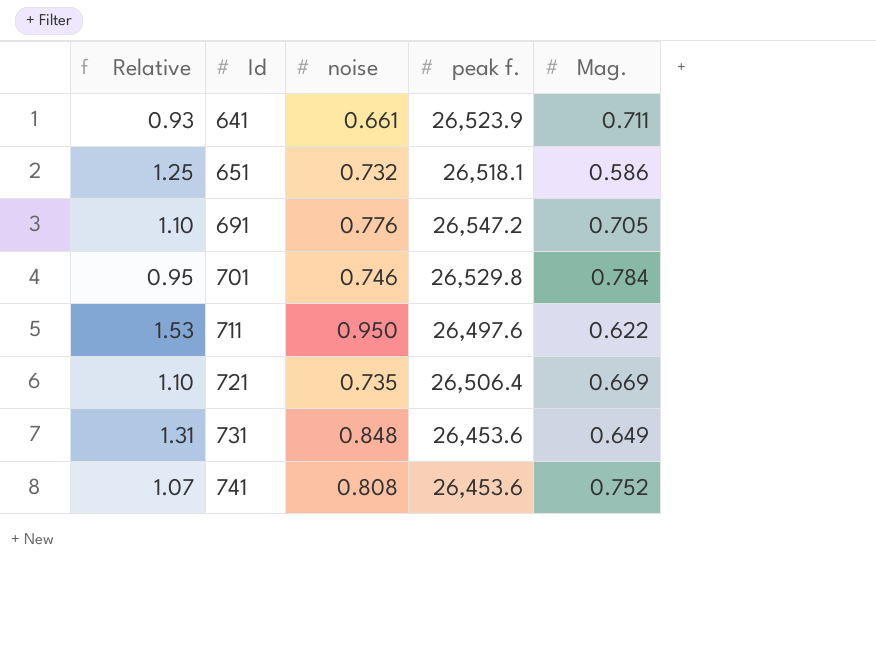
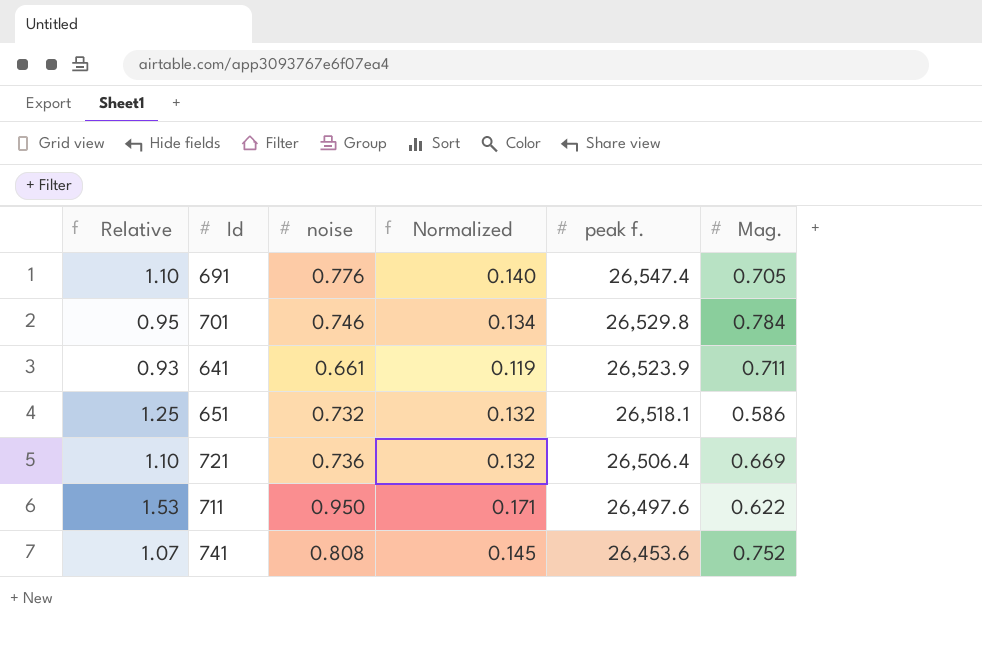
row order: Id ascending -> peak f. descending
column Normalized | formula: none -> [noise] * 0.18
row 731: 1.31 | 0.848 | 26,453.6 | 0.649 -> none
691 | peak f.: 26,547.2 -> 26,547.4
721 | noise: 0.735 -> 0.736

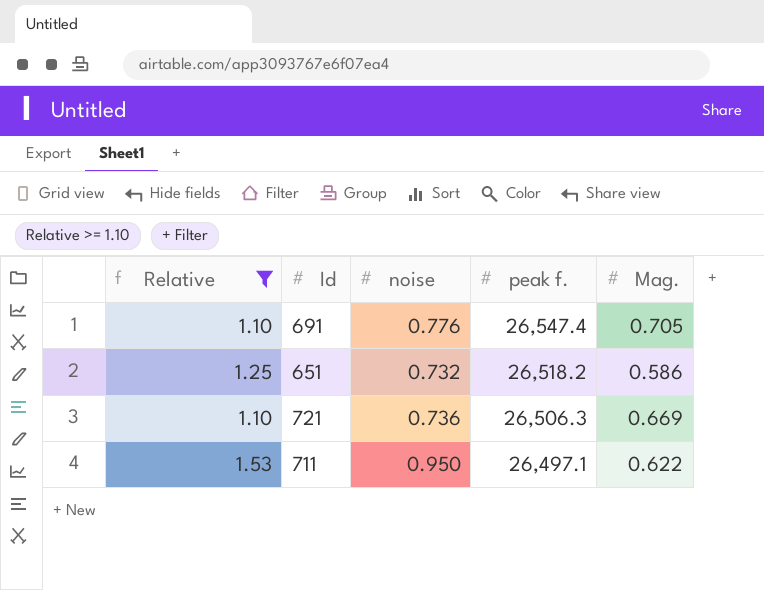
filter: none -> Relative >= 1.10
column Normalized | formula: [noise] * 0.18 -> none
651 | peak f.: 26,518.1 -> 26,518.2
721 | peak f.: 26,506.4 -> 26,506.3
711 | peak f.: 26,497.6 -> 26,497.1

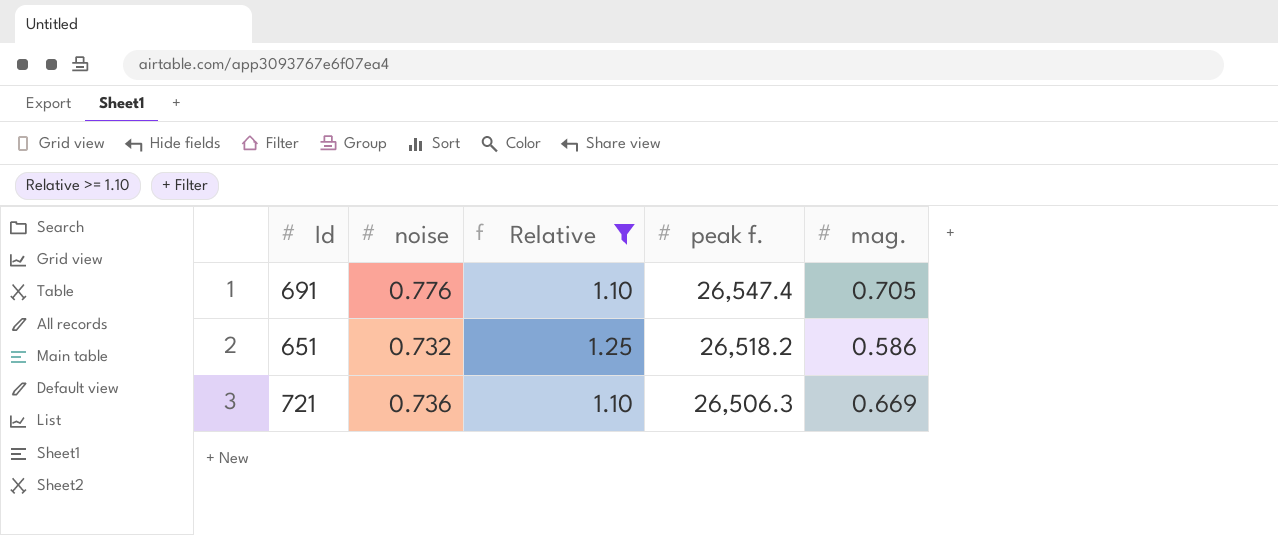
column Relative | position: 1 -> 3
column name: Mag. -> mag.
row 711: 1.53 | 0.950 | 26,497.1 | 0.622 -> none

